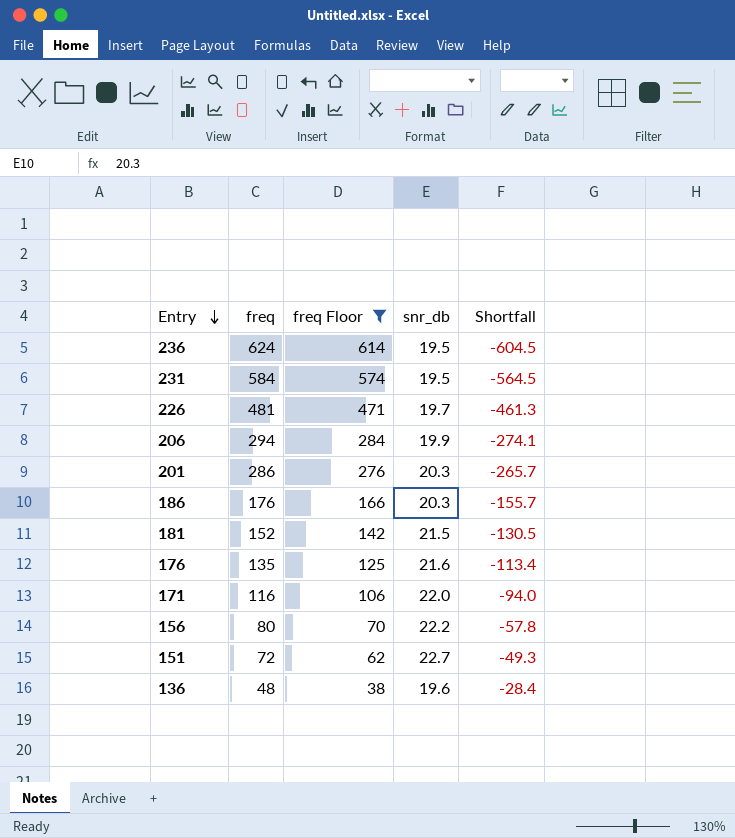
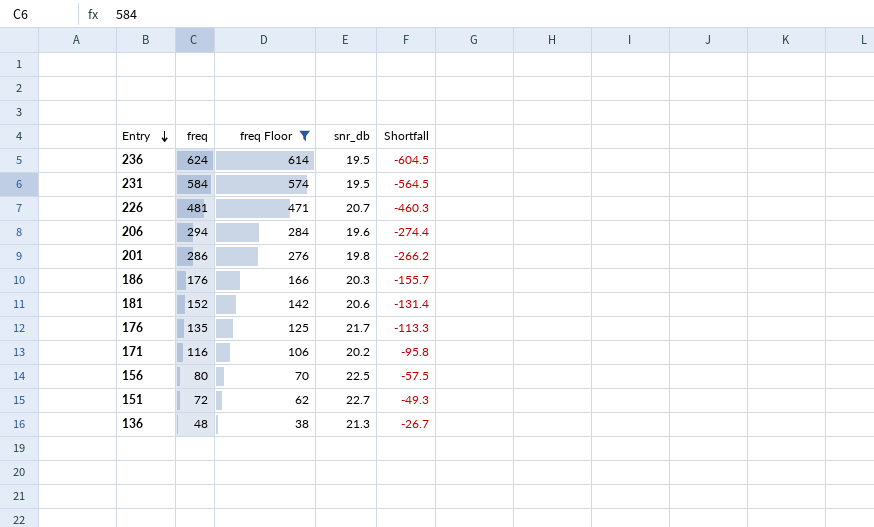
226 | snr_db: 19.7 -> 20.7
226 | Shortfall: -461.3 -> -460.3
206 | snr_db: 19.9 -> 19.6
206 | Shortfall: -274.1 -> -274.4
201 | snr_db: 20.3 -> 19.8
201 | Shortfall: -265.7 -> -266.2
181 | snr_db: 21.5 -> 20.6
181 | Shortfall: -130.5 -> -131.4
176 | snr_db: 21.6 -> 21.7
176 | Shortfall: -113.4 -> -113.3
171 | snr_db: 22.0 -> 20.2
171 | Shortfall: -94.0 -> -95.8
156 | snr_db: 22.2 -> 22.5
156 | Shortfall: -57.8 -> -57.5
136 | snr_db: 19.6 -> 21.3
136 | Shortfall: -28.4 -> -26.7

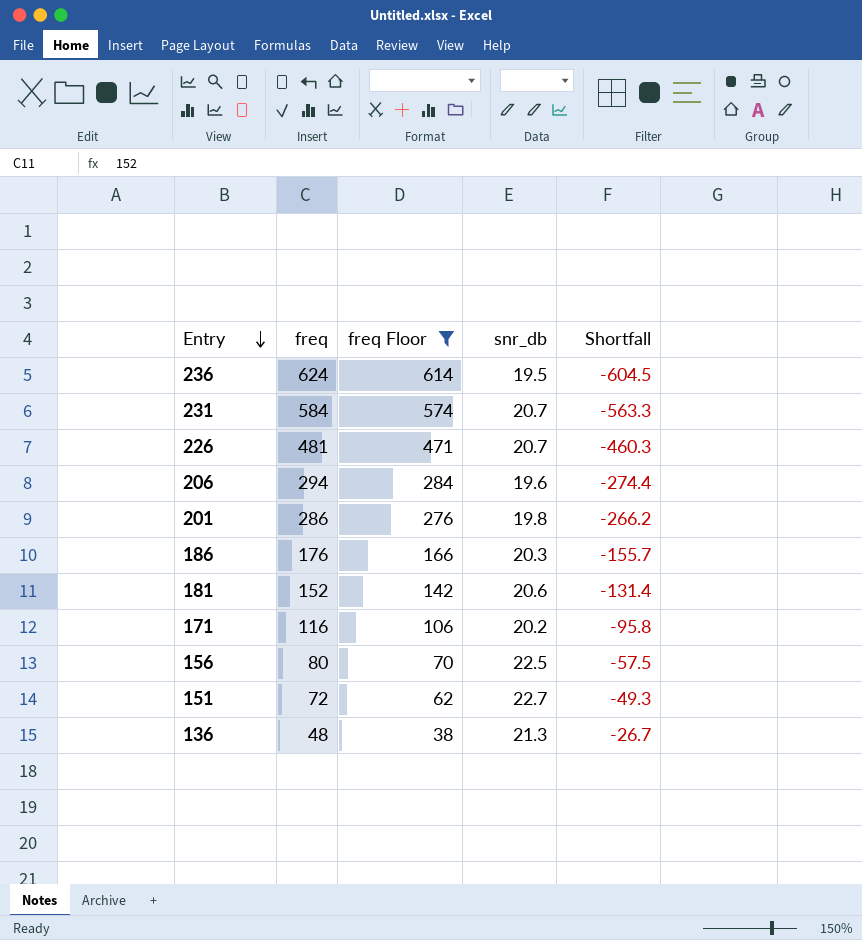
row 176: 135 | 125 | 21.7 | -113.3 -> none
231 | snr_db: 19.5 -> 20.7
231 | Shortfall: -564.5 -> -563.3

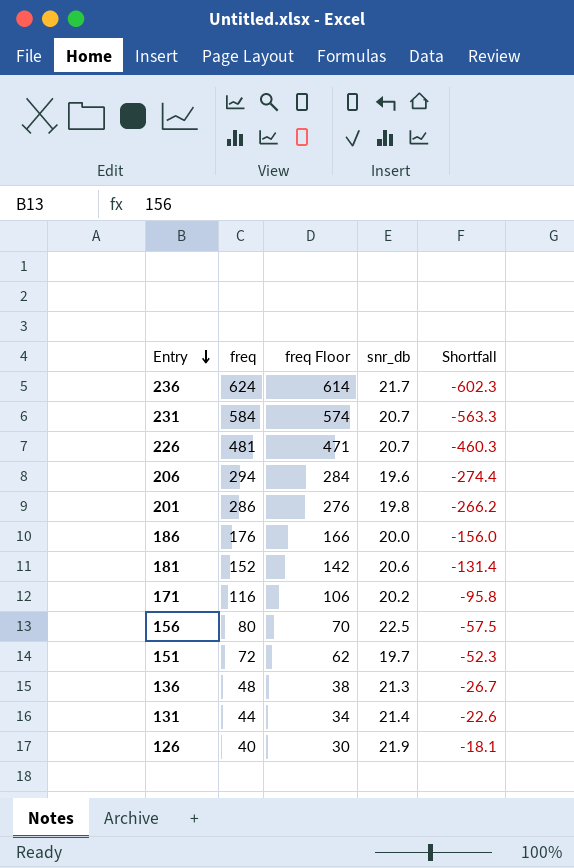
filter: freq Floor >= 38 -> none
236 | snr_db: 19.5 -> 21.7
236 | Shortfall: -604.5 -> -602.3
186 | snr_db: 20.3 -> 20.0
186 | Shortfall: -155.7 -> -156.0
151 | snr_db: 22.7 -> 19.7
151 | Shortfall: -49.3 -> -52.3

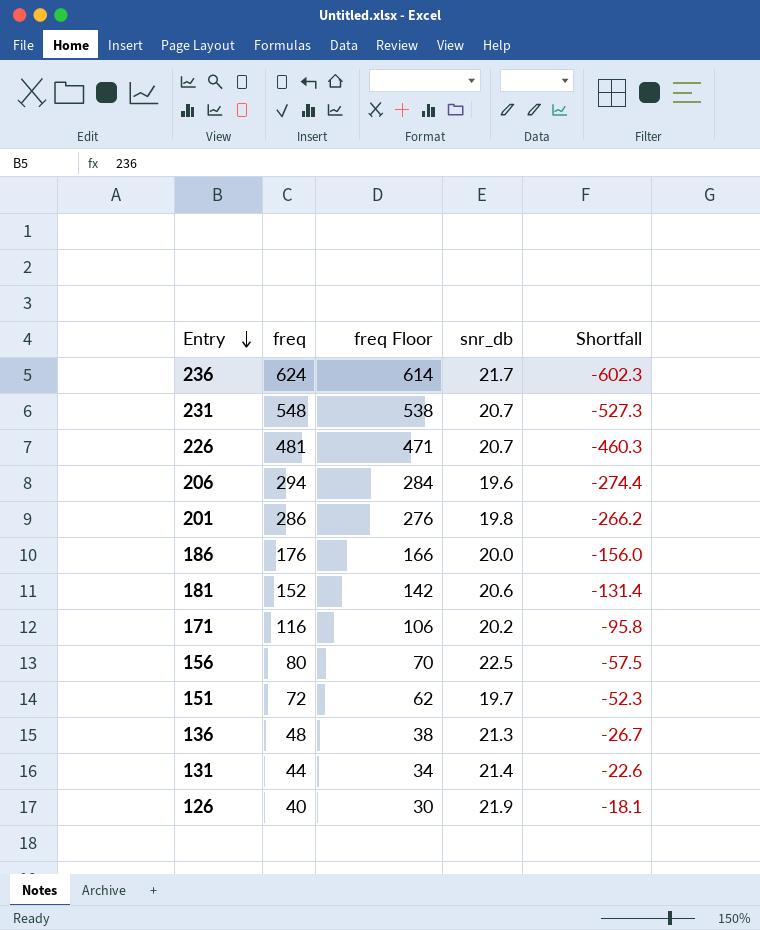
231 | freq: 584 -> 548
231 | freq Floor: 574 -> 538
231 | Shortfall: -563.3 -> -527.3

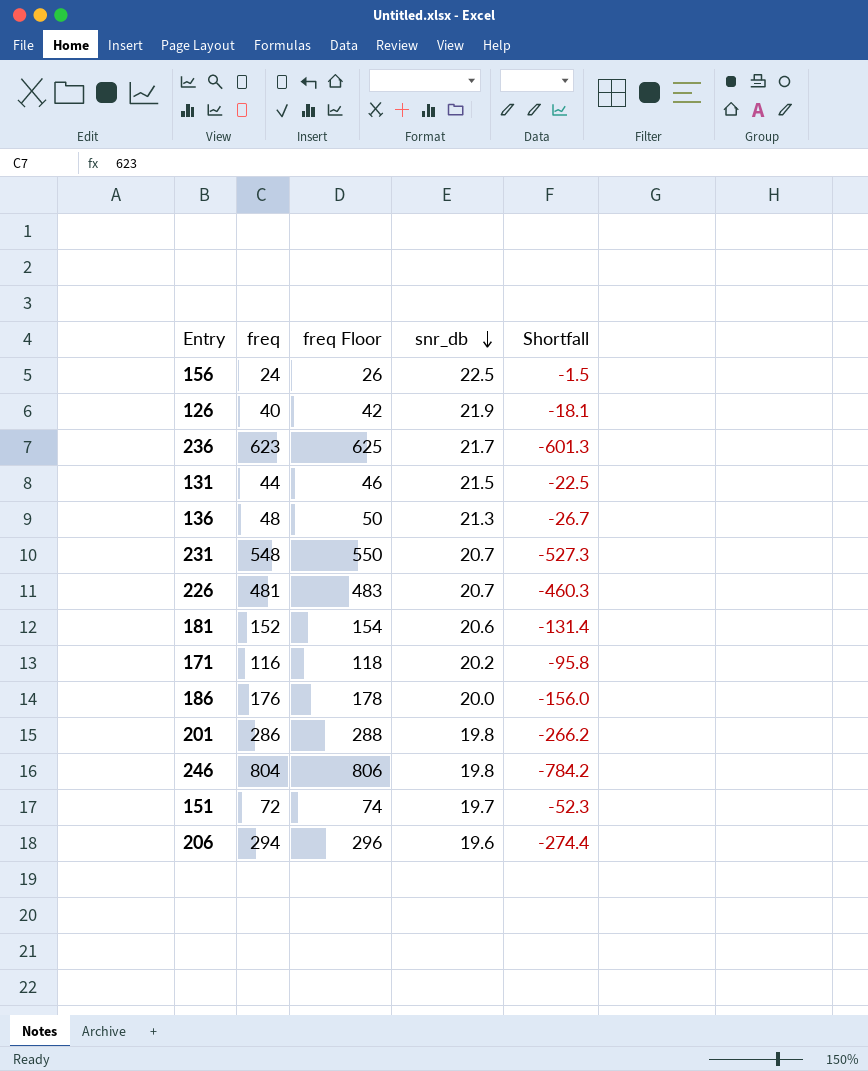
row order: Entry descending -> snr_db descending
column freq Floor | formula: [freq] - 10 -> [freq] + 2
156 | freq: 80 -> 24
156 | Shortfall: -57.5 -> -1.5
236 | freq: 624 -> 623
236 | Shortfall: -602.3 -> -601.3
131 | snr_db: 21.4 -> 21.5
131 | Shortfall: -22.6 -> -22.5
row 246: none -> 804 | 806 | 19.8 | -784.2

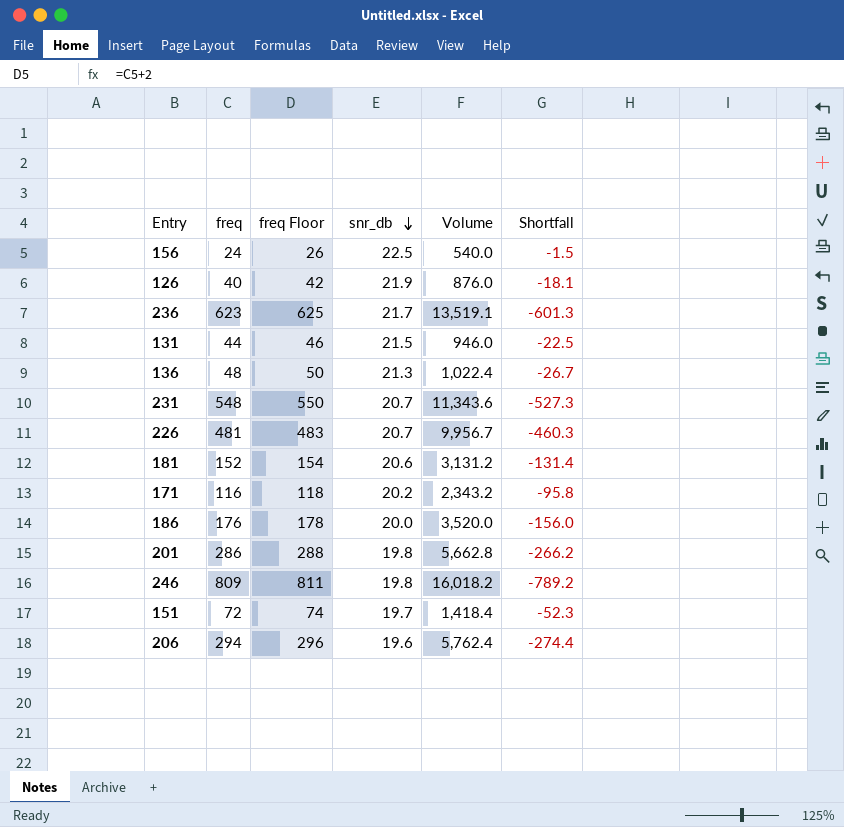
column Volume | formula: none -> [freq] * [snr_db]
246 | freq: 804 -> 809
246 | freq Floor: 806 -> 811
246 | Shortfall: -784.2 -> -789.2

